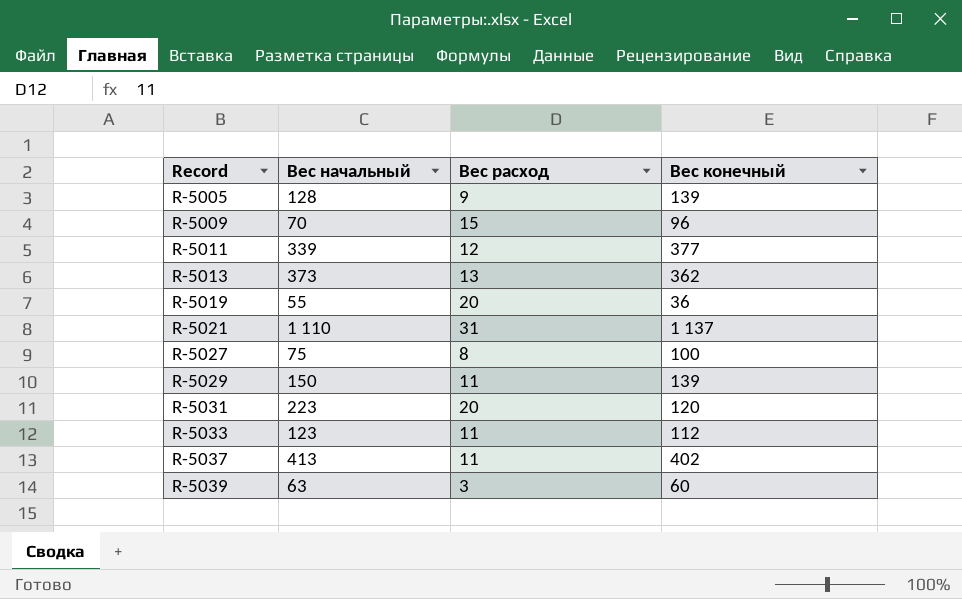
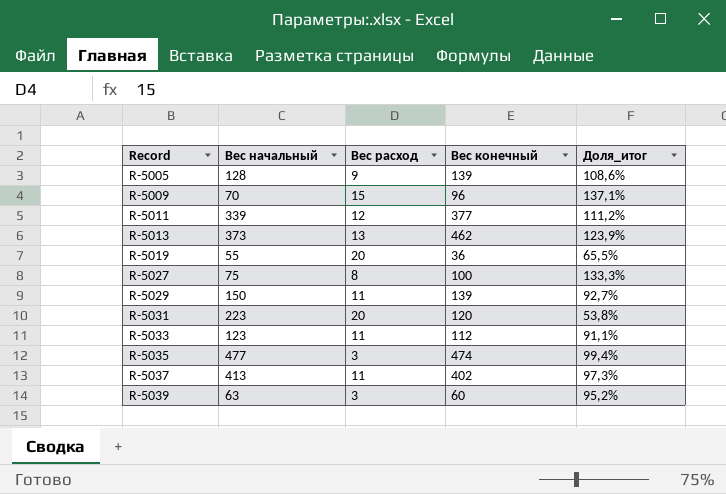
column Доля_итог | formula: none -> [Вес конечный] / [Вес начальный]
row R-5021: 1 110 | 31 | 1 137 -> none
R-5013 | Вес конечный: 362 -> 462
row R-5035: none -> 477 | 3 | 474 | 99,4%

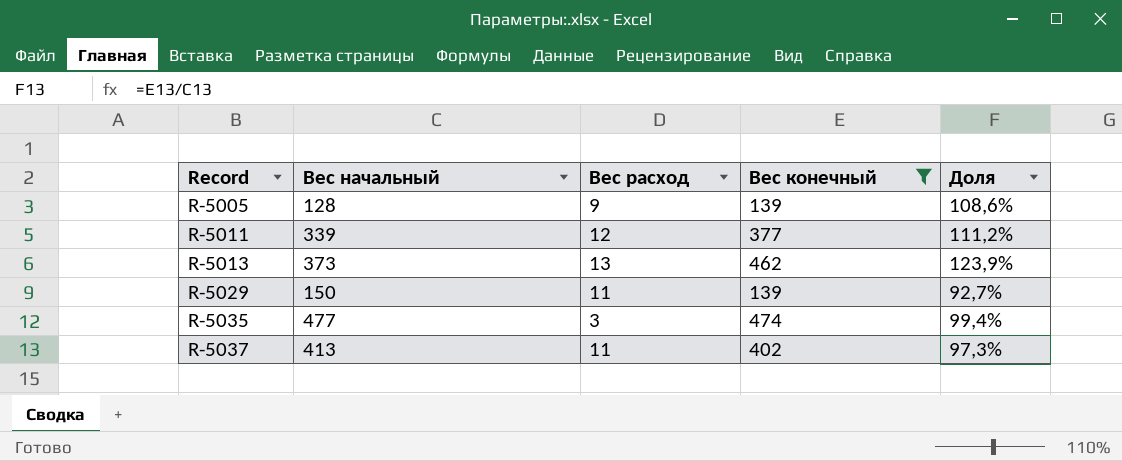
filter: none -> Вес конечный >= 139
column name: Доля_итог -> Доля

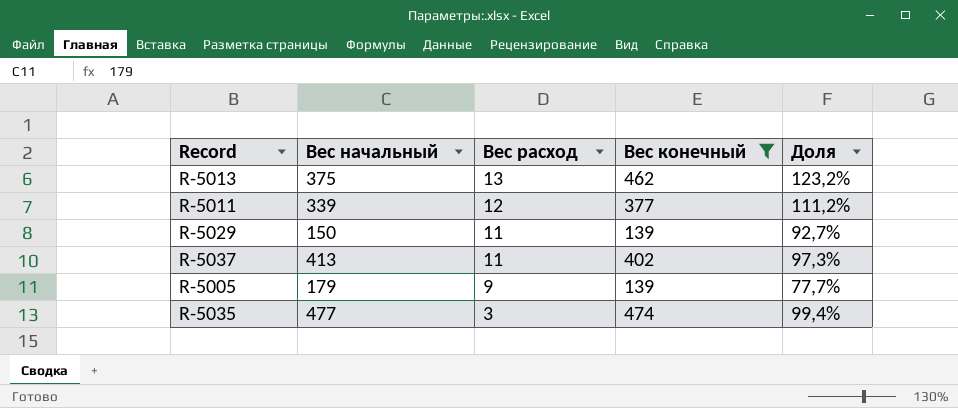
row order: Record ascending -> Вес расход descending
R-5013 | Вес начальный: 373 -> 375
R-5013 | Доля: 123,9% -> 123,2%
R-5005 | Вес начальный: 128 -> 179
R-5005 | Доля: 108,6% -> 77,7%

